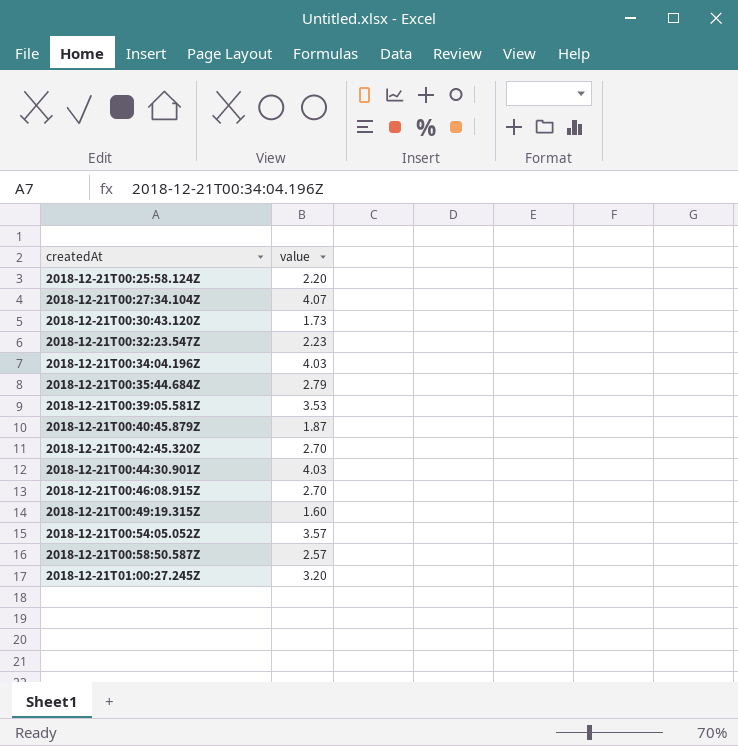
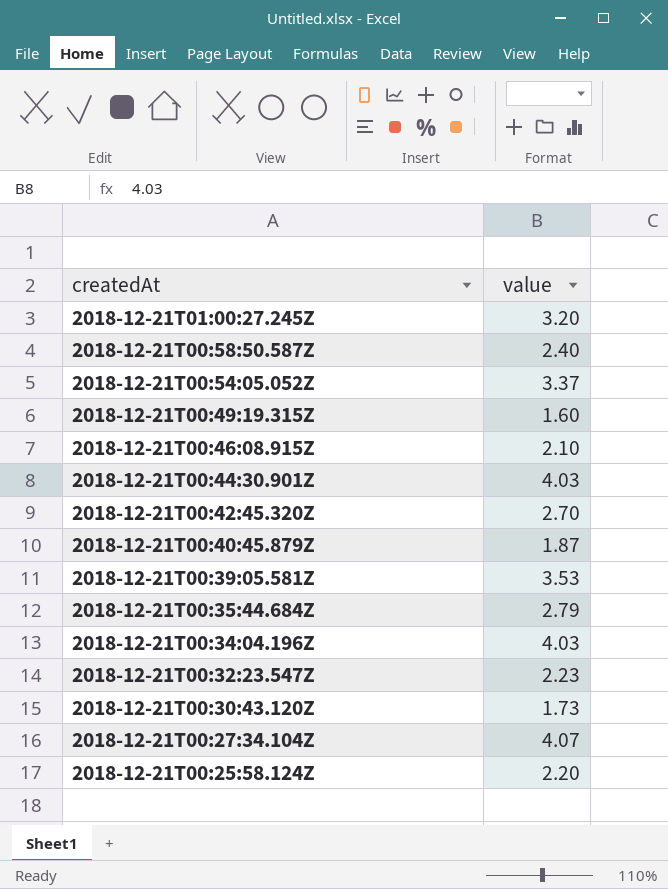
row order: createdAt ascending -> createdAt descending
2018-12-21T00:58:50.587Z | value: 2.57 -> 2.40
2018-12-21T00:54:05.052Z | value: 3.57 -> 3.37
2018-12-21T00:46:08.915Z | value: 2.70 -> 2.10

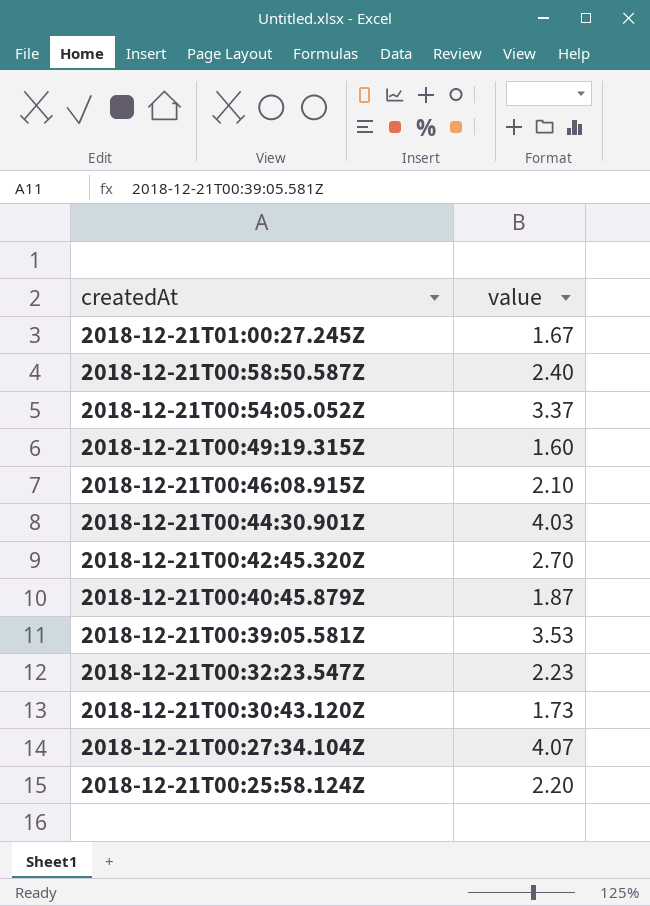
row 2018-12-21T00:35:44.684Z: 2.79 -> none
row 2018-12-21T00:34:04.196Z: 4.03 -> none
2018-12-21T01:00:27.245Z | value: 3.20 -> 1.67

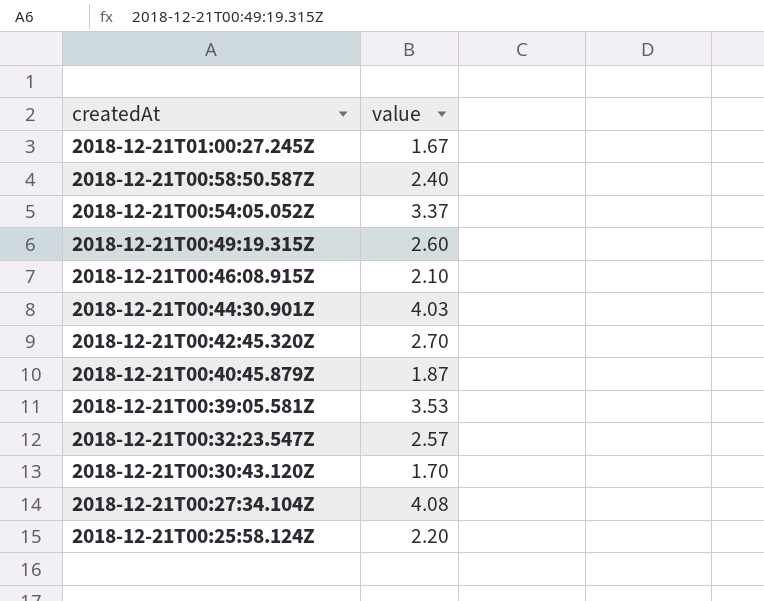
2018-12-21T00:49:19.315Z | value: 1.60 -> 2.60
2018-12-21T00:32:23.547Z | value: 2.23 -> 2.57
2018-12-21T00:30:43.120Z | value: 1.73 -> 1.70
2018-12-21T00:27:34.104Z | value: 4.07 -> 4.08

